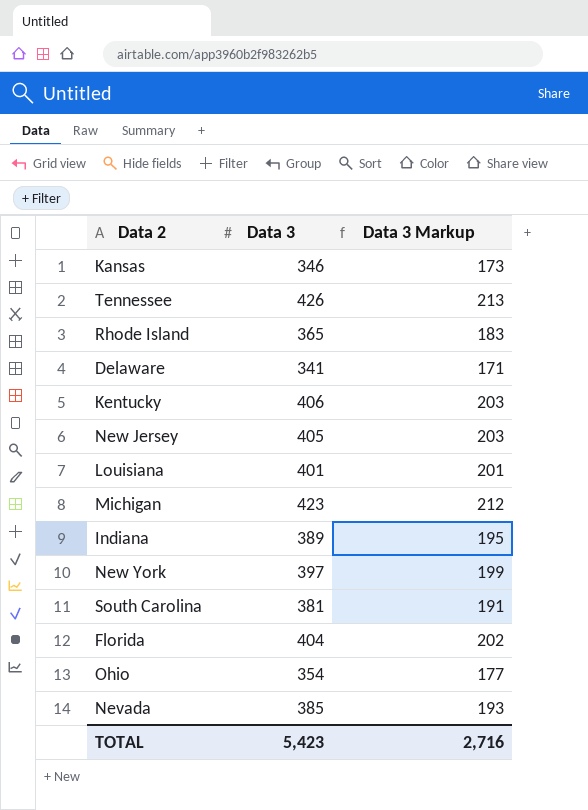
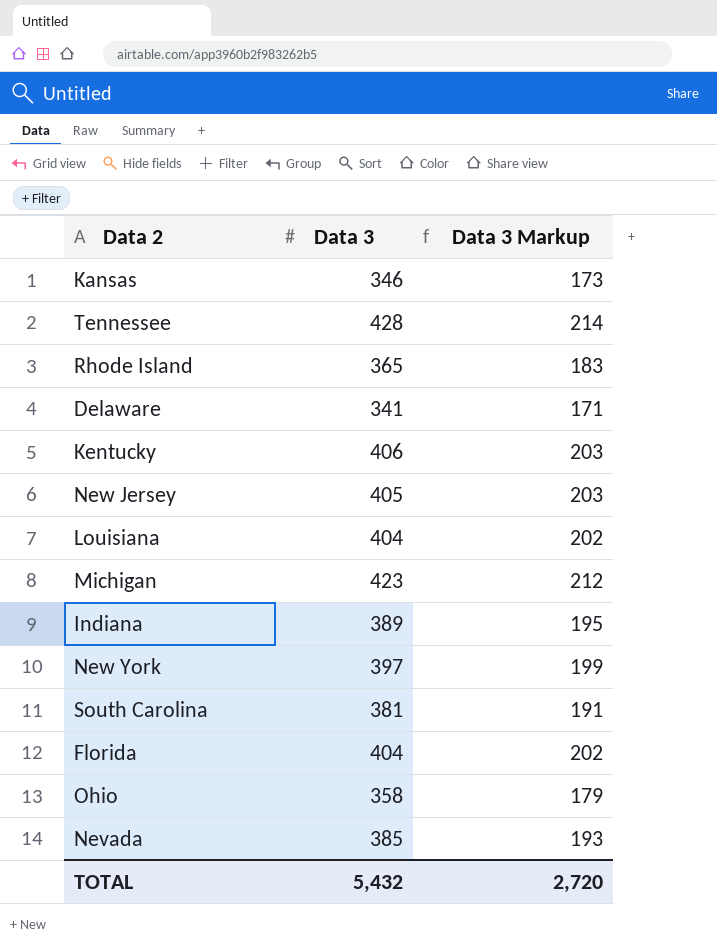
Tennessee | Data 3: 426 -> 428
Tennessee | Data 3 Markup: 213 -> 214
Louisiana | Data 3: 401 -> 404
Louisiana | Data 3 Markup: 201 -> 202
Ohio | Data 3: 354 -> 358
Ohio | Data 3 Markup: 177 -> 179
TOTAL | Data 3: 5,423 -> 5,432
TOTAL | Data 3 Markup: 2,716 -> 2,720

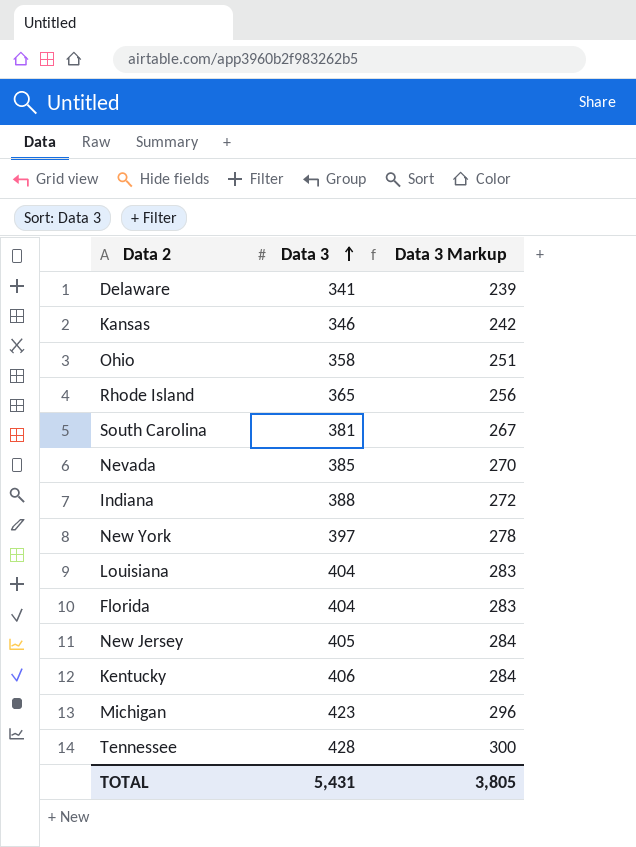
row order: none -> Data 3 ascending
column Data 3 Markup | formula: [Data 3] * 0.5 -> [Data 3] * 0.7
Indiana | Data 3: 389 -> 388
TOTAL | Data 3: 5,432 -> 5,431
TOTAL | Data 3 Markup: 2,720 -> 3,805

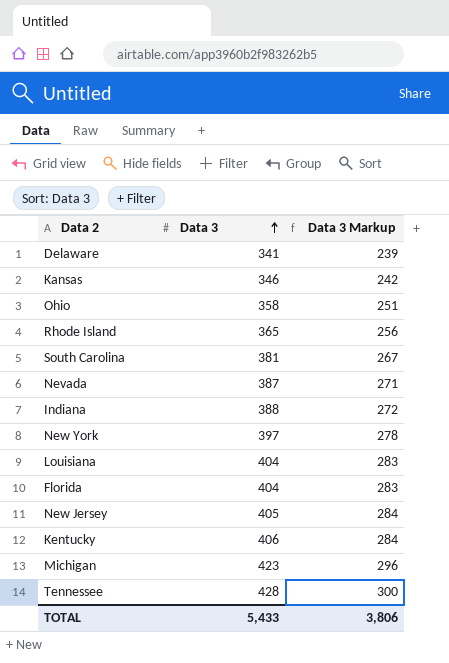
Nevada | Data 3: 385 -> 387
Nevada | Data 3 Markup: 270 -> 271
TOTAL | Data 3: 5,431 -> 5,433
TOTAL | Data 3 Markup: 3,805 -> 3,806

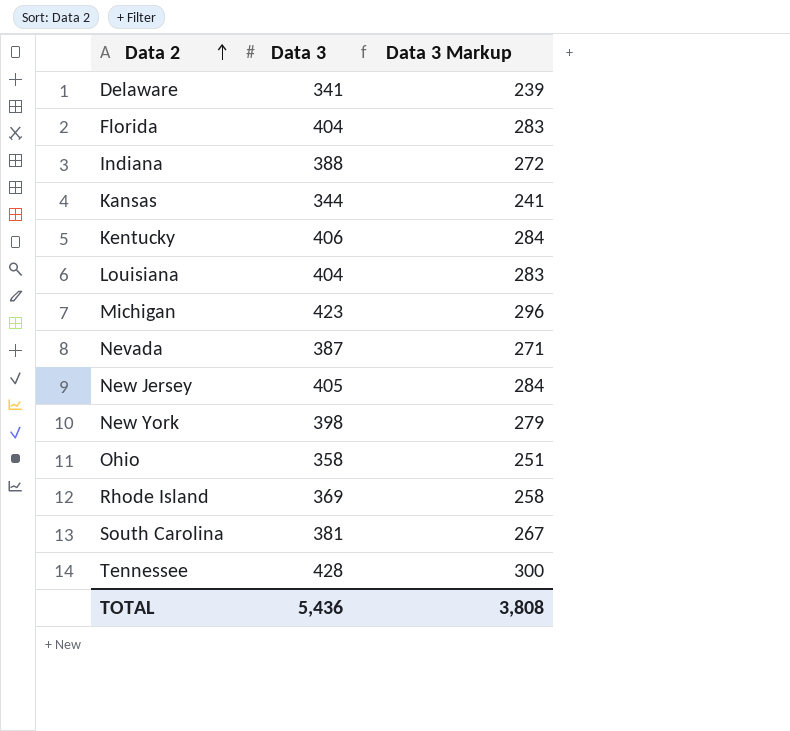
row order: Data 3 ascending -> Data 2 ascending
Kansas | Data 3: 346 -> 344
Kansas | Data 3 Markup: 242 -> 241
New York | Data 3: 397 -> 398
New York | Data 3 Markup: 278 -> 279
Rhode Island | Data 3: 365 -> 369
Rhode Island | Data 3 Markup: 256 -> 258
TOTAL | Data 3: 5,433 -> 5,436
TOTAL | Data 3 Markup: 3,806 -> 3,808

